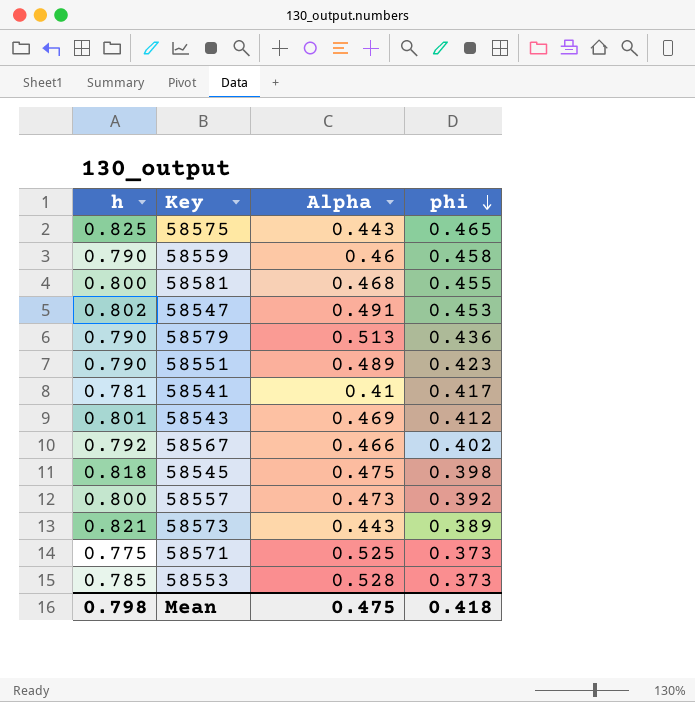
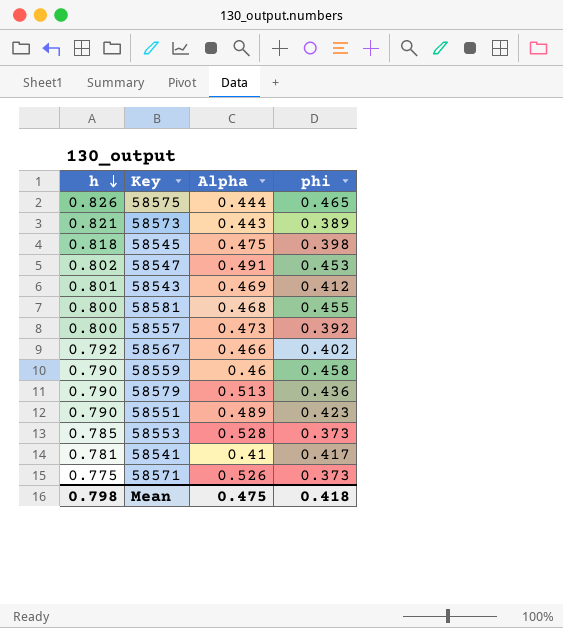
row order: phi descending -> h descending
58575 | h: 0.825 -> 0.826
58575 | Alpha: 0.443 -> 0.444
58571 | Alpha: 0.525 -> 0.526

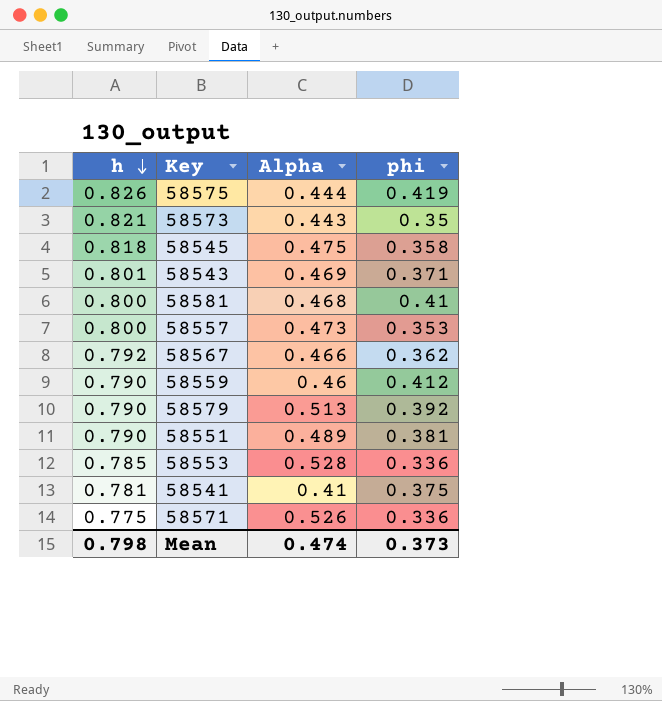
row 58547: 0.802 | 0.491 | 0.453 -> none
58575 | phi: 0.465 -> 0.419
58573 | phi: 0.389 -> 0.35
58545 | phi: 0.398 -> 0.358
58543 | phi: 0.412 -> 0.371
58581 | phi: 0.455 -> 0.41
58557 | phi: 0.392 -> 0.353
58567 | phi: 0.402 -> 0.362
58559 | phi: 0.458 -> 0.412
58579 | phi: 0.436 -> 0.392
58551 | phi: 0.423 -> 0.381
58553 | phi: 0.373 -> 0.336
58541 | phi: 0.417 -> 0.375
58571 | phi: 0.373 -> 0.336
Mean | Alpha: 0.475 -> 0.474
Mean | phi: 0.418 -> 0.373

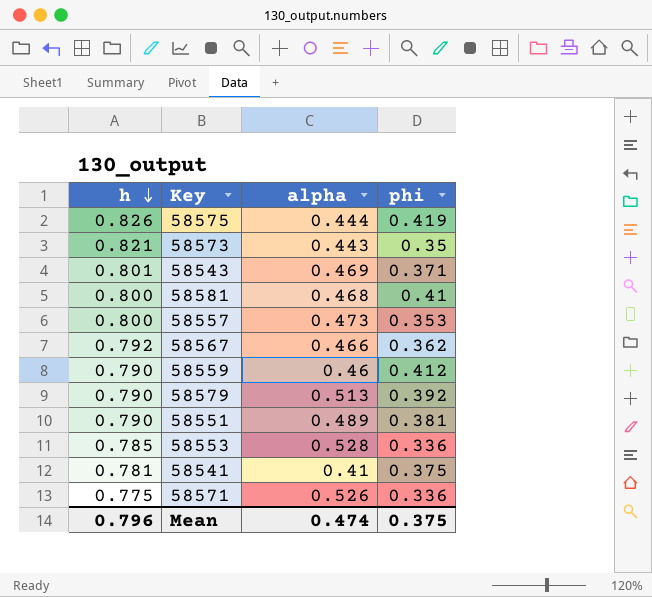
column name: Alpha -> alpha
row 58545: 0.818 | 0.475 | 0.358 -> none
Mean | h: 0.798 -> 0.796
Mean | phi: 0.373 -> 0.375

